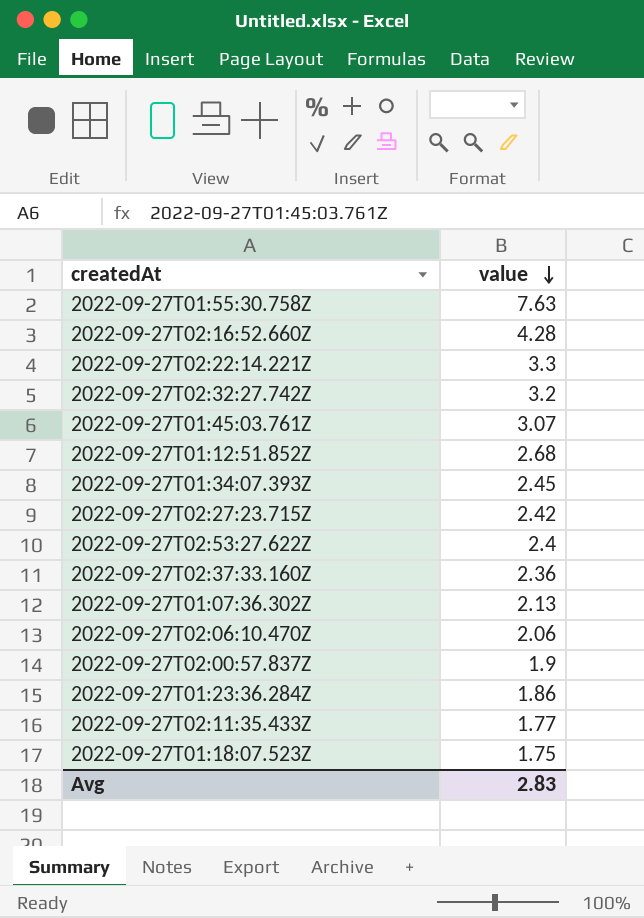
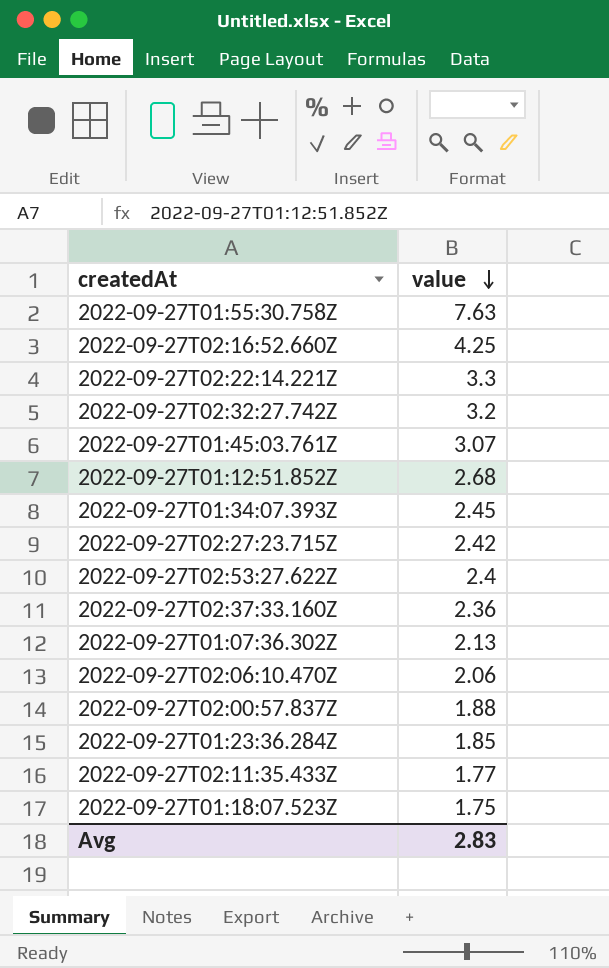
2022-09-27T02:16:52.660Z | value: 4.28 -> 4.25
2022-09-27T02:00:57.837Z | value: 1.9 -> 1.88
2022-09-27T01:23:36.284Z | value: 1.86 -> 1.85

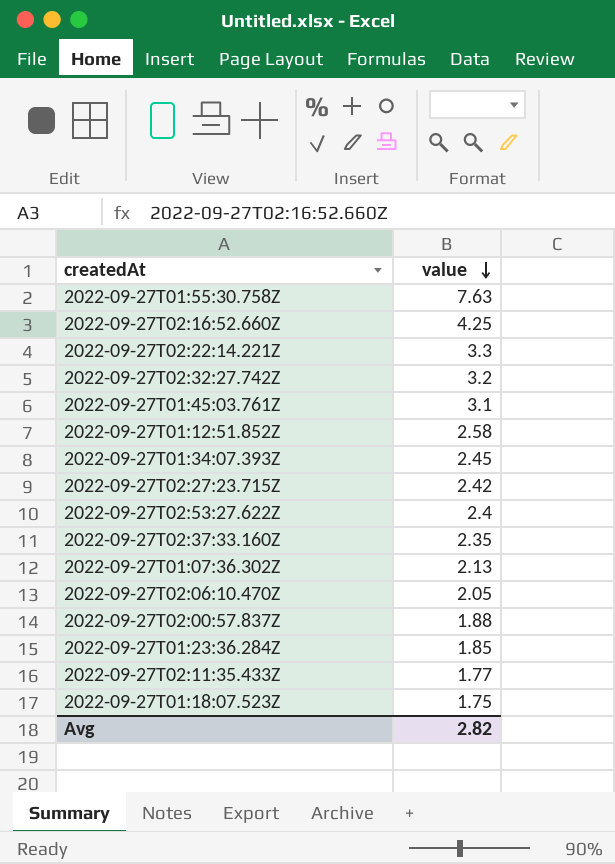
2022-09-27T01:45:03.761Z | value: 3.07 -> 3.1
2022-09-27T01:12:51.852Z | value: 2.68 -> 2.58
2022-09-27T02:37:33.160Z | value: 2.36 -> 2.35
2022-09-27T02:06:10.470Z | value: 2.06 -> 2.05
Avg | value: 2.83 -> 2.82

